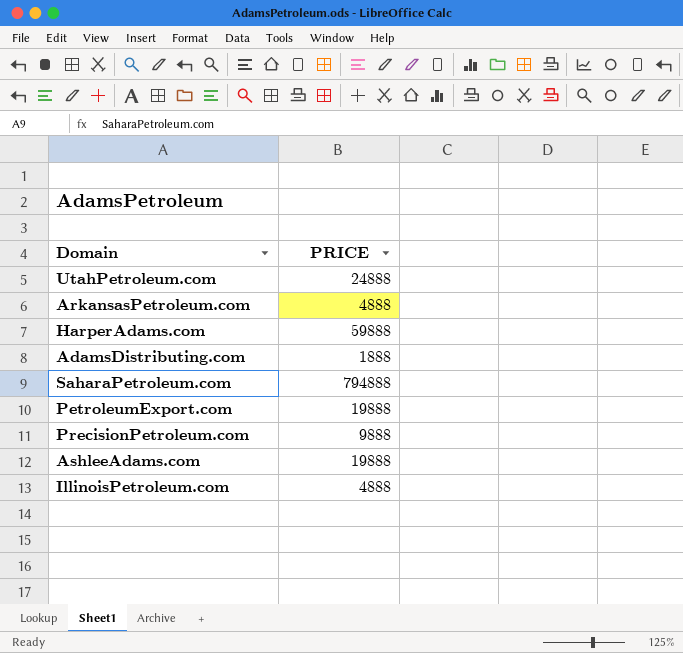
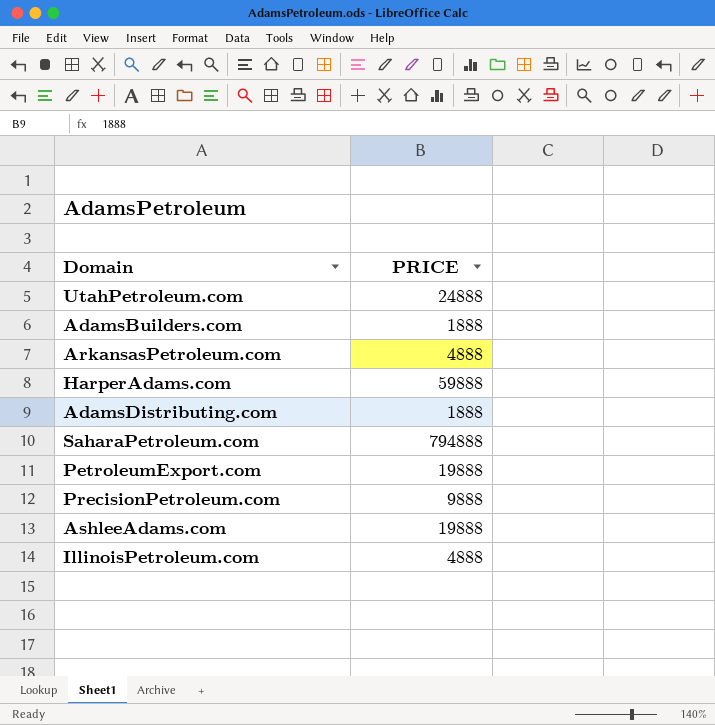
row AdamsBuilders.com: none -> 1888

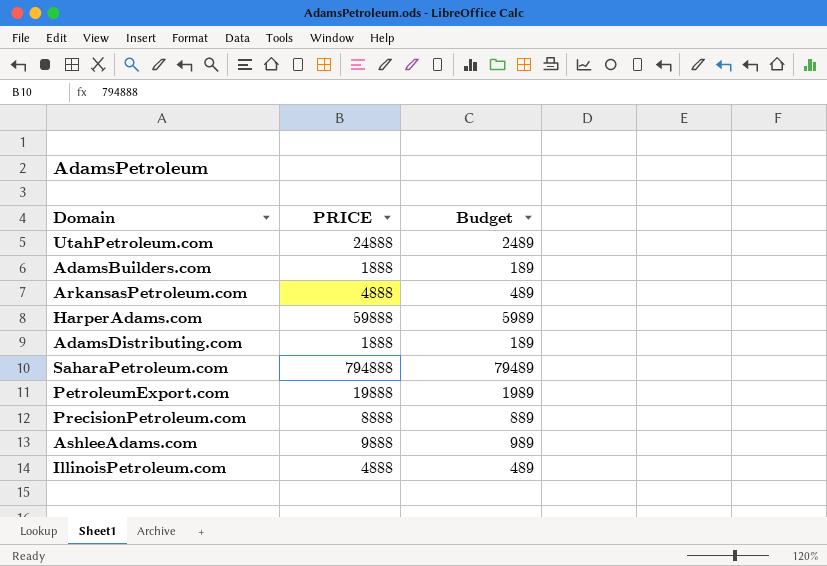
column Budget | formula: none -> [PRICE] * 0.1
PrecisionPetroleum.com | PRICE: 9888 -> 8888
AshleeAdams.com | PRICE: 19888 -> 9888

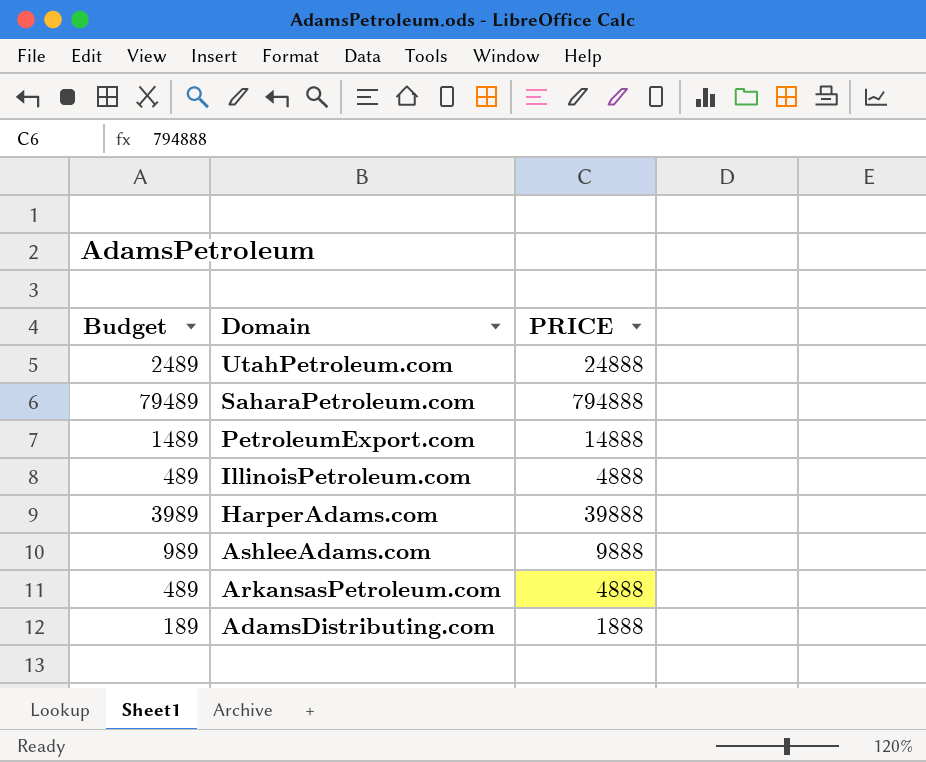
row order: none -> Domain descending
column Budget | position: 3 -> 1
row AdamsBuilders.com: 1888 | 189 -> none
row PrecisionPetroleum.com: 8888 | 889 -> none
PetroleumExport.com | Budget: 1989 -> 1489
PetroleumExport.com | PRICE: 19888 -> 14888
HarperAdams.com | Budget: 5989 -> 3989
HarperAdams.com | PRICE: 59888 -> 39888

